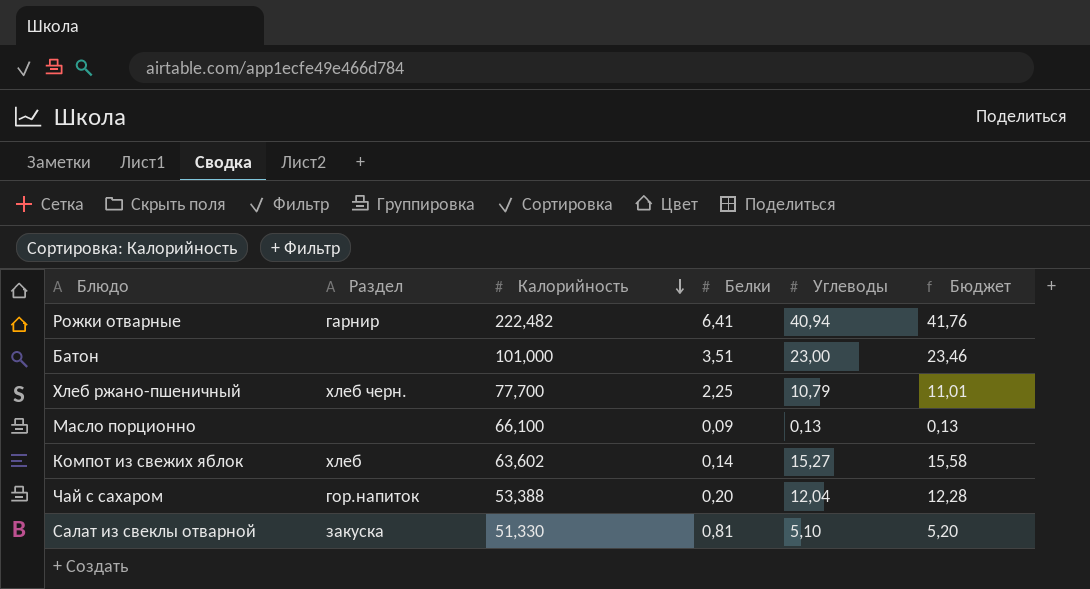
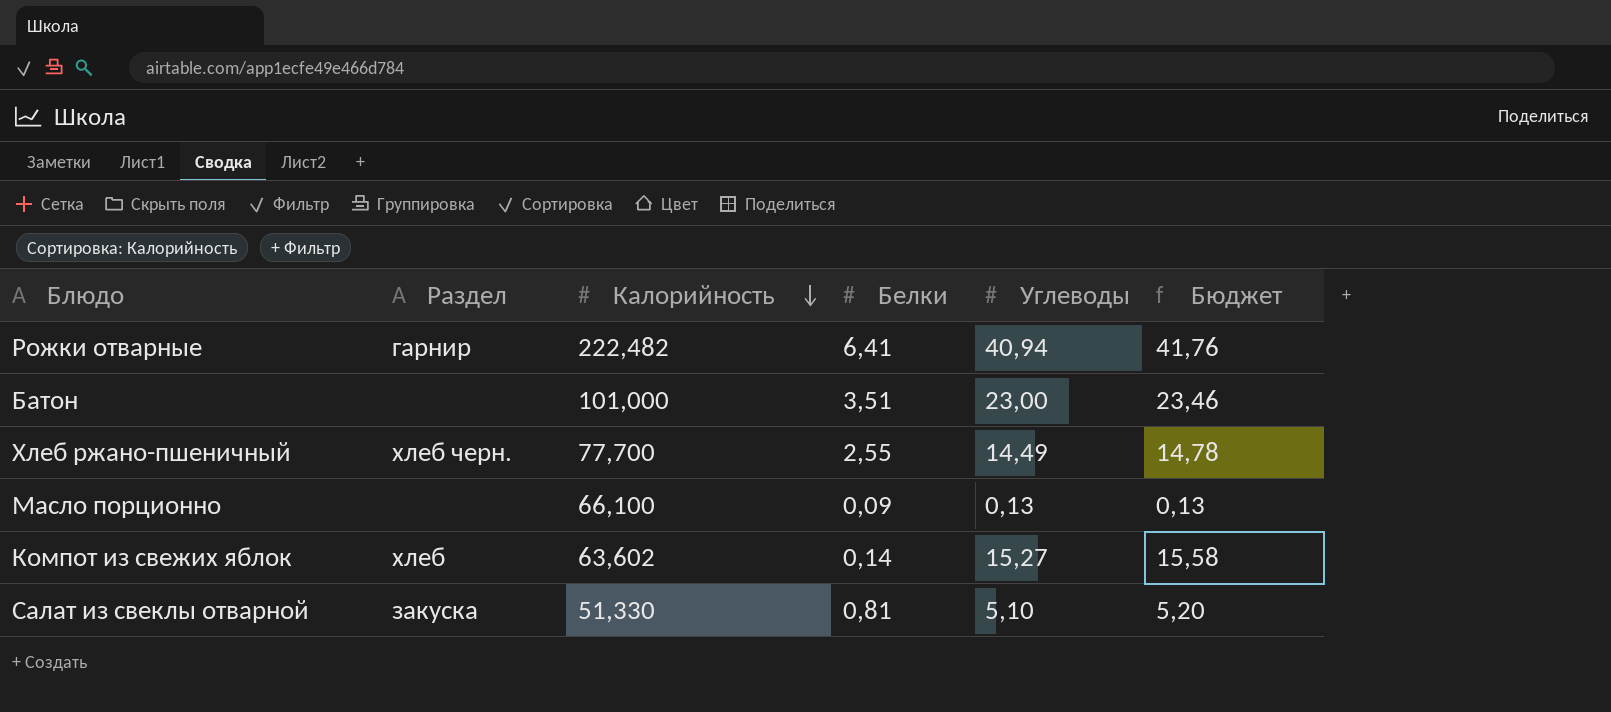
row Чай с сахаром: гор.напиток | 53,388 | 0,20 | 12,04 | 12,28 -> none
Хлеб ржано-пшеничный | Белки: 2,25 -> 2,55
Хлеб ржано-пшеничный | Углеводы: 10,79 -> 14,49
Хлеб ржано-пшеничный | Бюджет: 11,01 -> 14,78

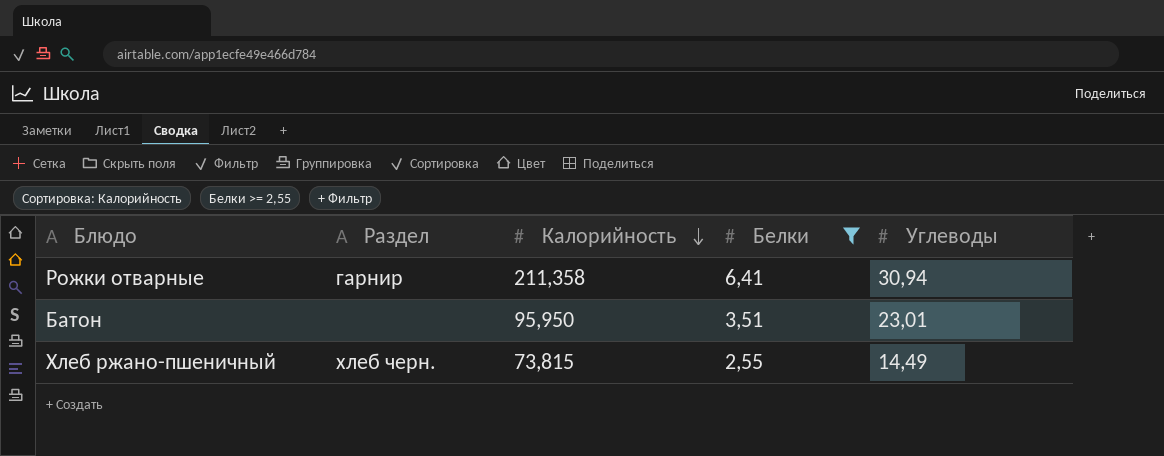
filter: none -> Белки >= 2,55
column Бюджет | formula: [Углеводы] * 1,02 -> none
Рожки отварные | Калорийность: 222,482 -> 211,358
Рожки отварные | Углеводы: 40,94 -> 30,94
Батон | Калорийность: 101,000 -> 95,950
Батон | Углеводы: 23,00 -> 23,01
Хлеб ржано-пшеничный | Калорийность: 77,700 -> 73,815

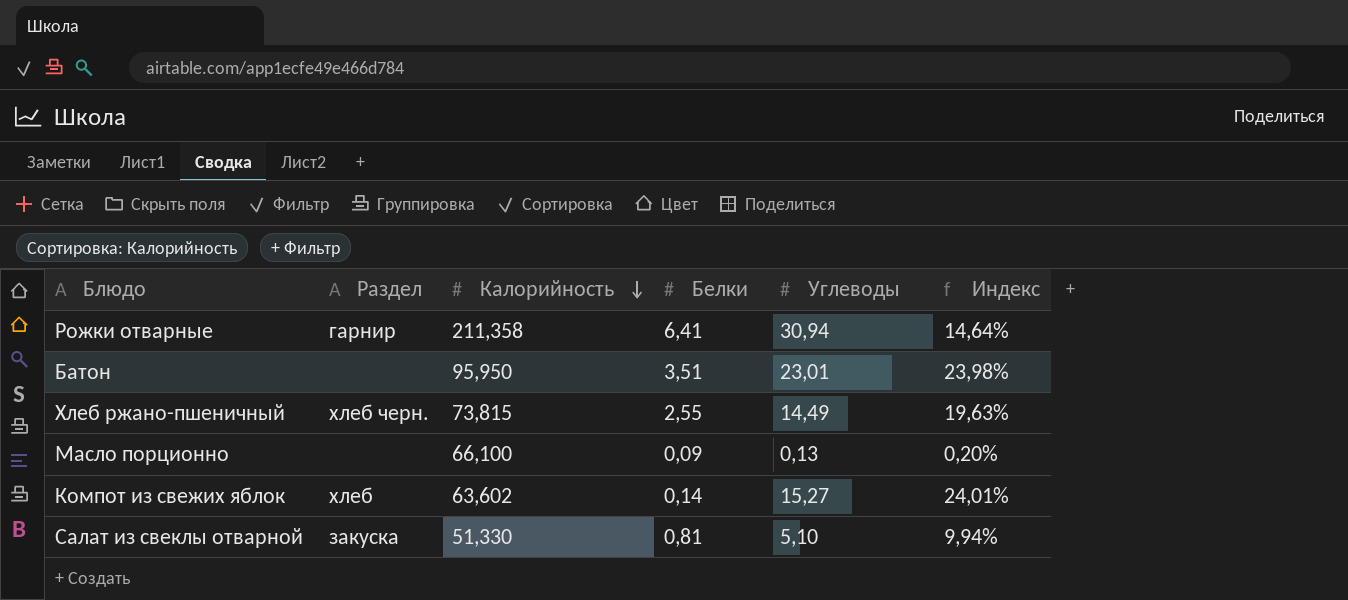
filter: Белки >= 2,55 -> none
column Индекс | formula: none -> [Углеводы] / [Калорийность]

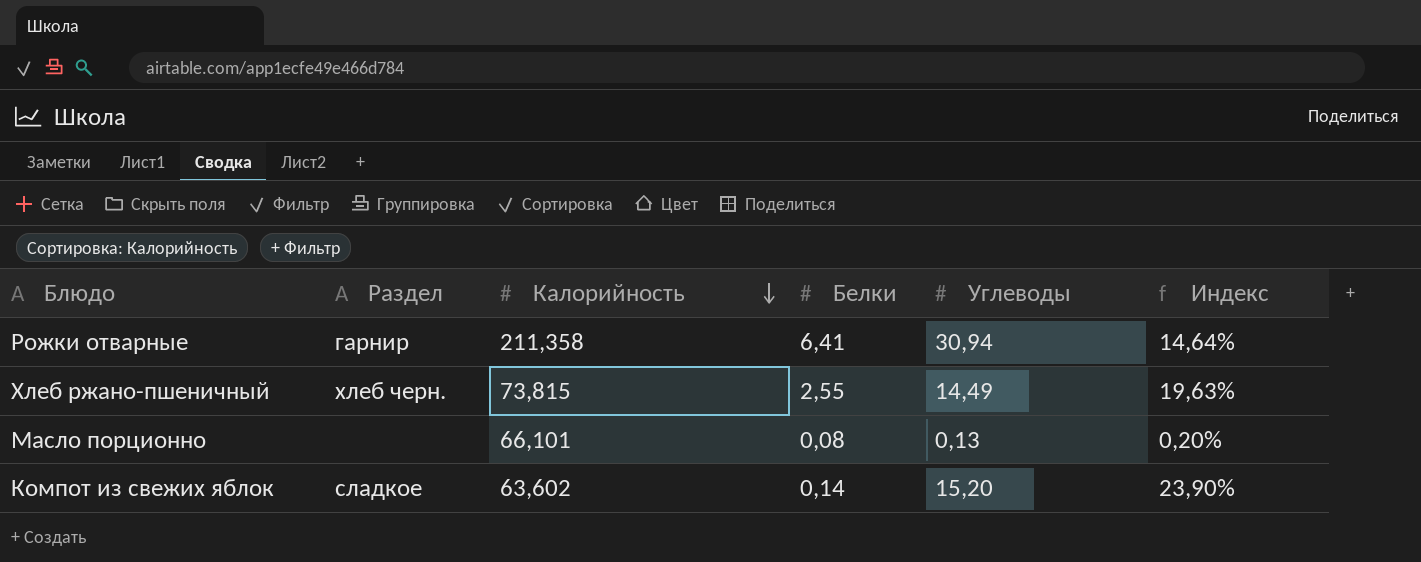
row Батон: none | 95,950 | 3,51 | 23,01 | 23,98% -> none
row Салат из свеклы отварной: закуска | 51,330 | 0,81 | 5,10 | 9,94% -> none
Масло порционно | Калорийность: 66,100 -> 66,101
Масло порционно | Белки: 0,09 -> 0,08
Компот из свежих яблок | Раздел: хлеб -> сладкое
Компот из свежих яблок | Углеводы: 15,27 -> 15,20
Компот из свежих яблок | Индекс: 24,01% -> 23,90%

